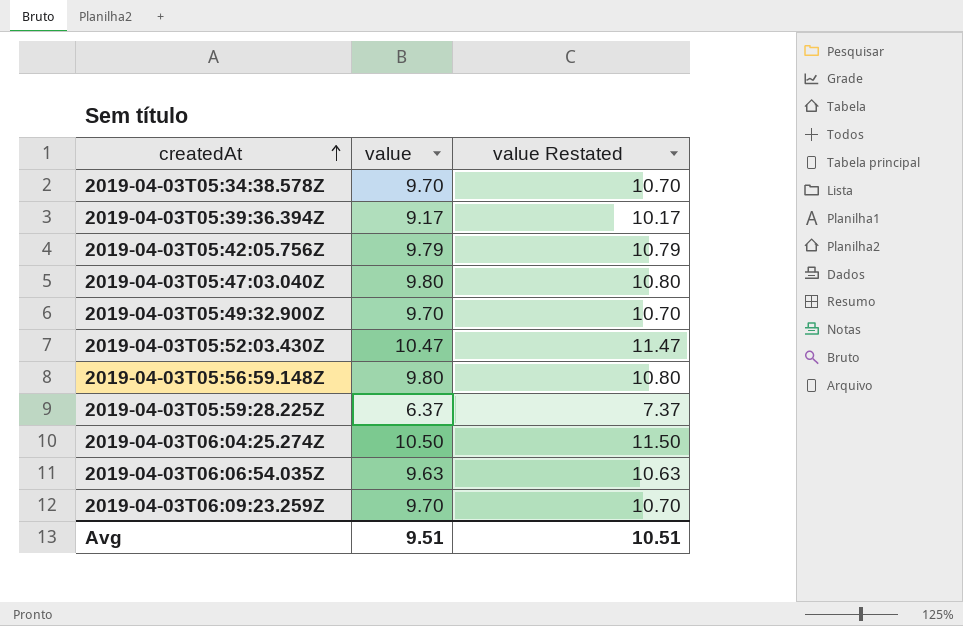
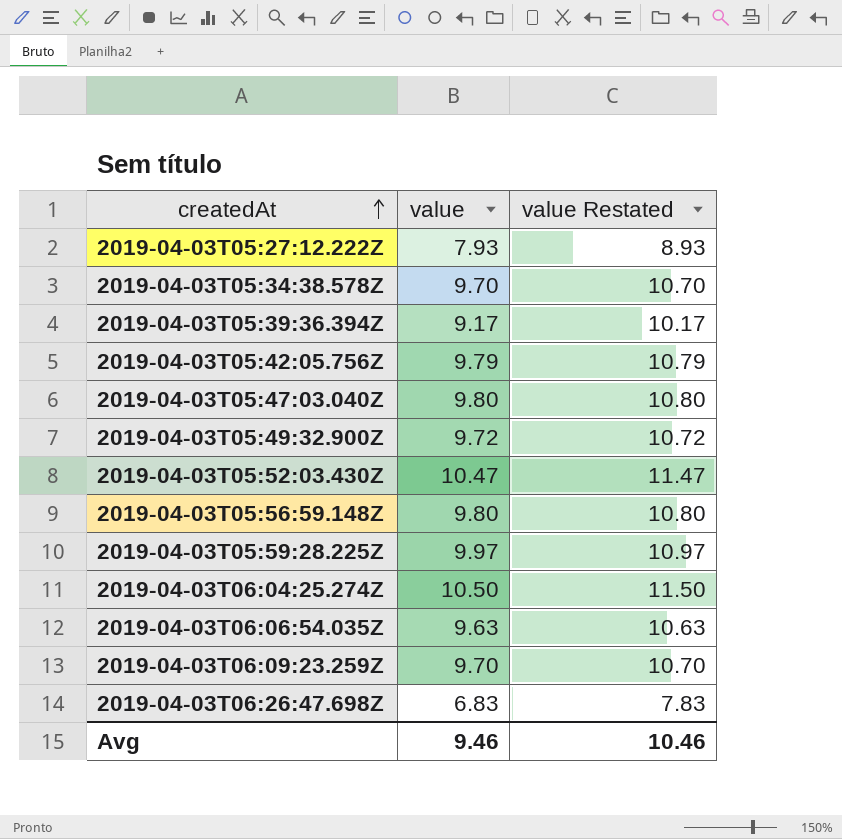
row 2019-04-03T05:27:12.222Z: none -> 7.93 | 8.93
2019-04-03T05:49:32.900Z | value: 9.70 -> 9.72
2019-04-03T05:49:32.900Z | value Restated: 10.70 -> 10.72
2019-04-03T05:59:28.225Z | value: 6.37 -> 9.97
2019-04-03T05:59:28.225Z | value Restated: 7.37 -> 10.97
row 2019-04-03T06:26:47.698Z: none -> 6.83 | 7.83
Avg | value: 9.51 -> 9.46
Avg | value Restated: 10.51 -> 10.46

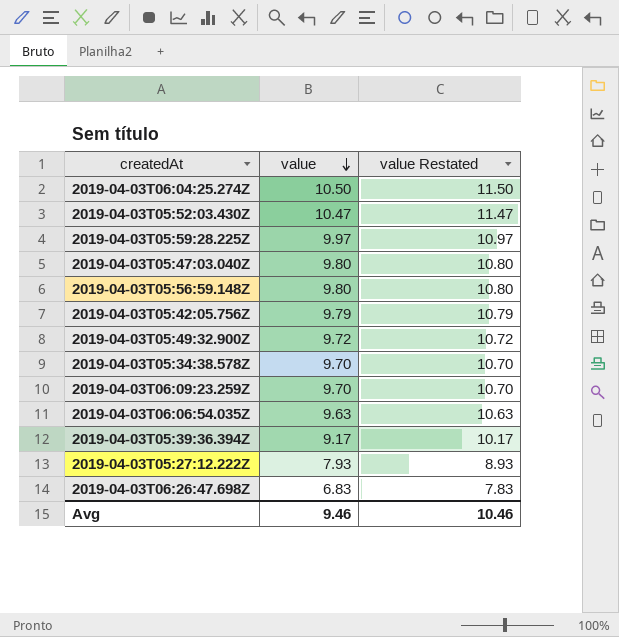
row order: createdAt ascending -> value descending

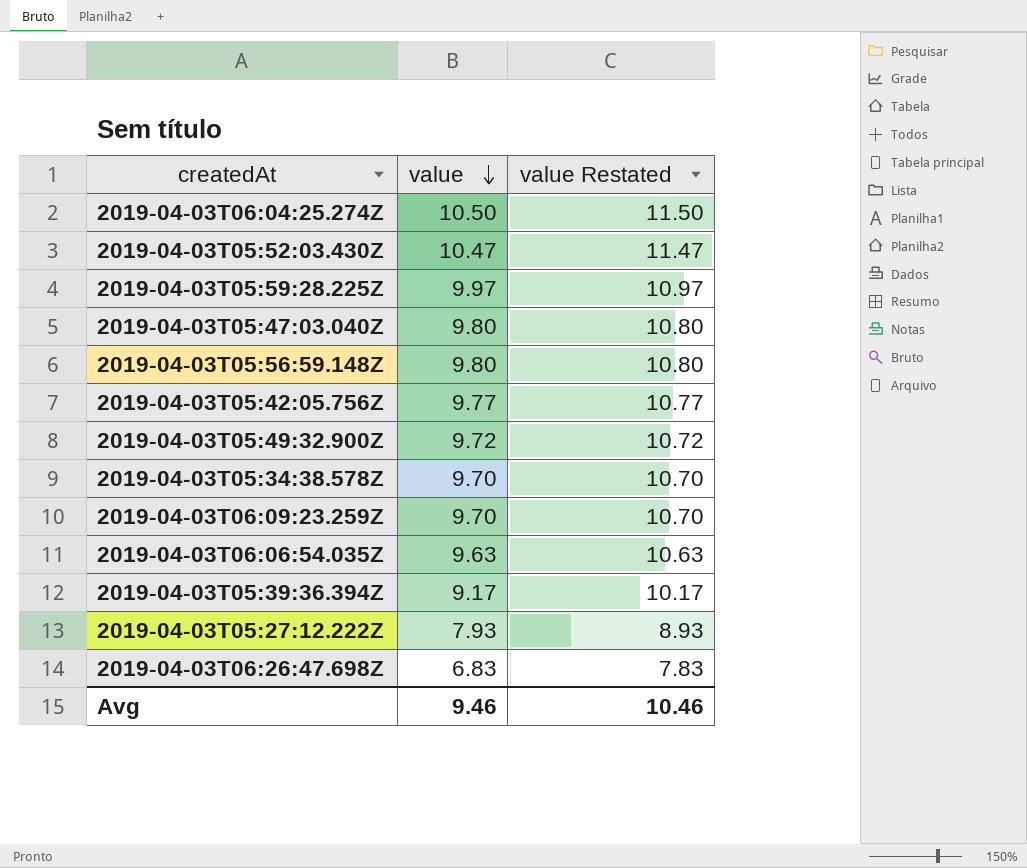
2019-04-03T05:42:05.756Z | value: 9.79 -> 9.77
2019-04-03T05:42:05.756Z | value Restated: 10.79 -> 10.77

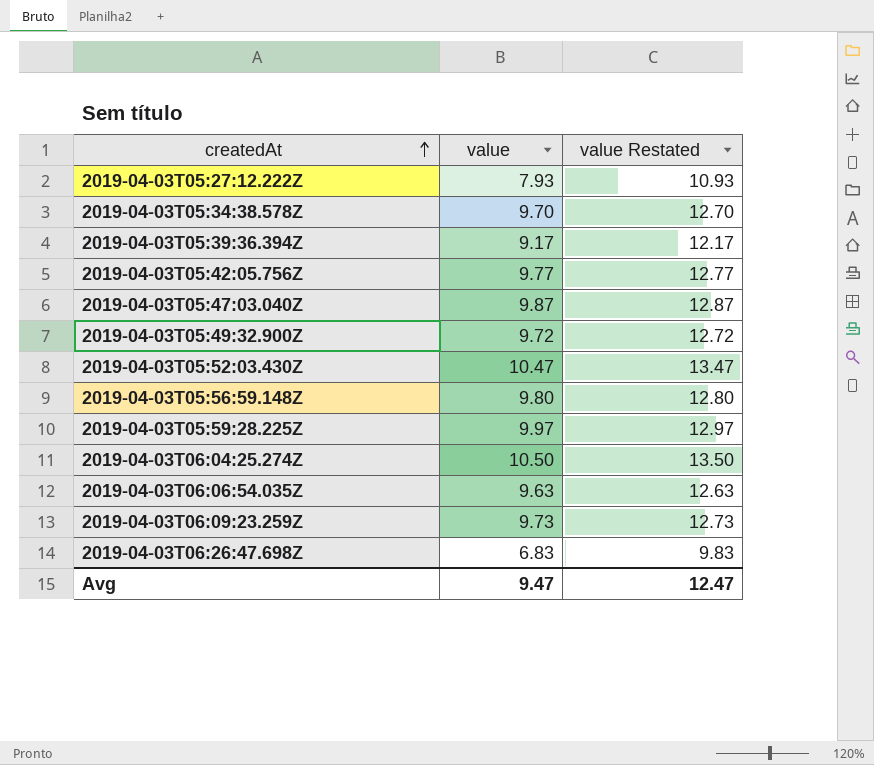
row order: value descending -> createdAt ascending
column value Restated | formula: [value] + 1 -> [value] + 3
2019-04-03T05:47:03.040Z | value: 9.80 -> 9.87
2019-04-03T06:09:23.259Z | value: 9.70 -> 9.73
Avg | value: 9.46 -> 9.47
Avg | value Restated: 10.46 -> 12.47

